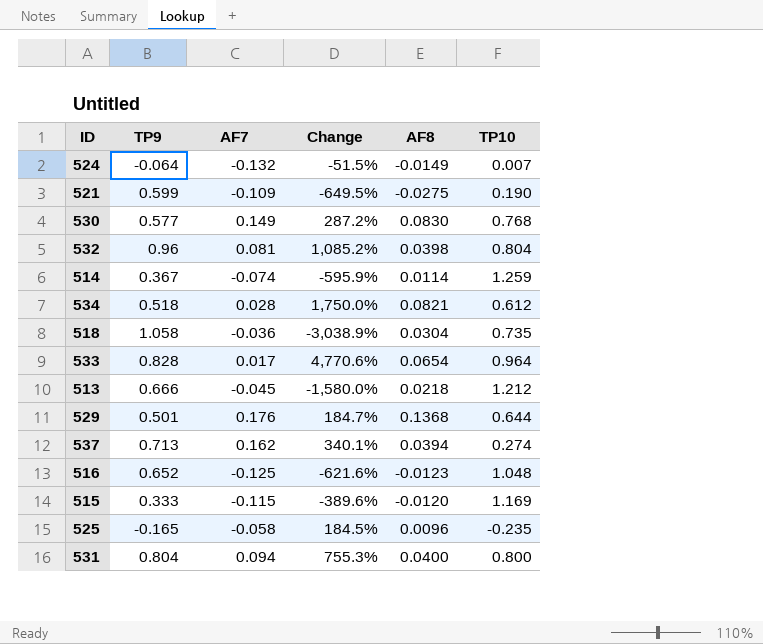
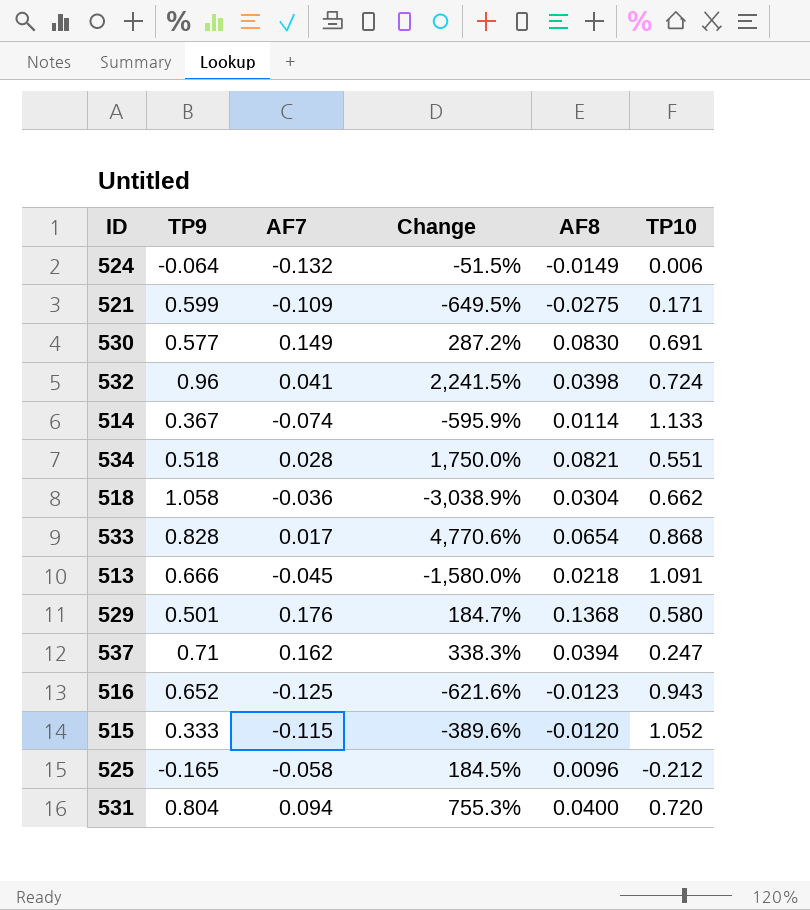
524 | TP10: 0.007 -> 0.006
521 | TP10: 0.190 -> 0.171
530 | TP10: 0.768 -> 0.691
532 | AF7: 0.081 -> 0.041
532 | Change: 1,085.2% -> 2,241.5%
532 | TP10: 0.804 -> 0.724
514 | TP10: 1.259 -> 1.133
534 | TP10: 0.612 -> 0.551
518 | TP10: 0.735 -> 0.662
533 | TP10: 0.964 -> 0.868
513 | TP10: 1.212 -> 1.091
529 | TP10: 0.644 -> 0.580
537 | TP9: 0.713 -> 0.71
537 | Change: 340.1% -> 338.3%
537 | TP10: 0.274 -> 0.247
516 | TP10: 1.048 -> 0.943
515 | TP10: 1.169 -> 1.052
525 | TP10: -0.235 -> -0.212
531 | TP10: 0.800 -> 0.720

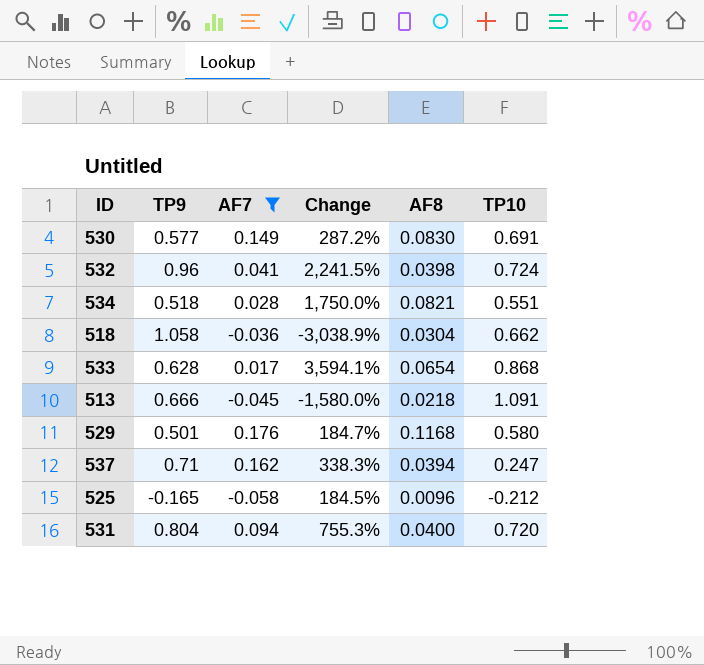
filter: none -> AF7 >= -0.058
533 | TP9: 0.828 -> 0.628
533 | Change: 4,770.6% -> 3,594.1%
529 | AF8: 0.1368 -> 0.1168

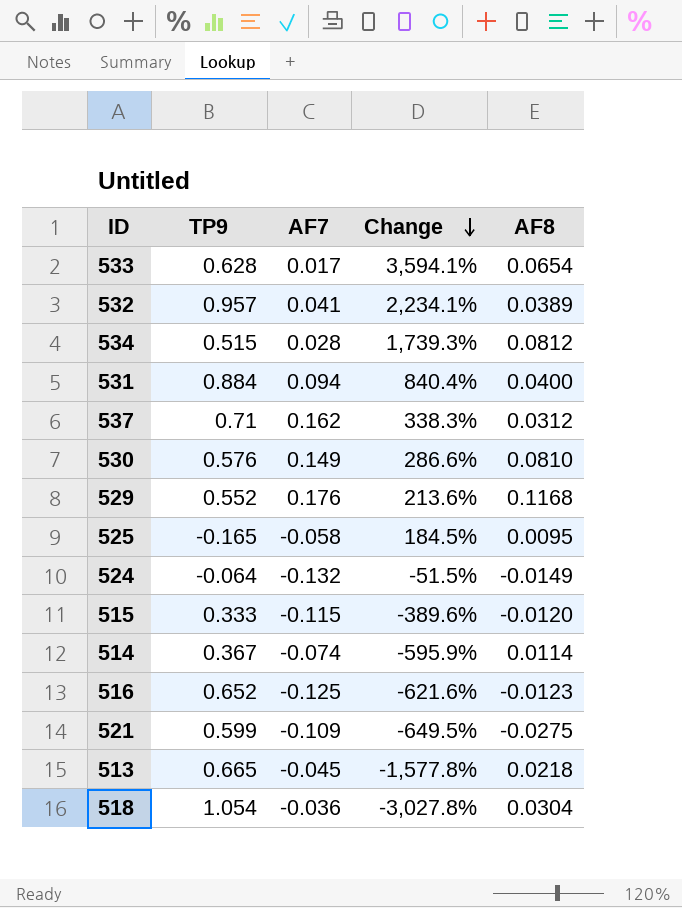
filter: AF7 >= -0.058 -> none
row order: none -> Change descending
column TP10 | position: 6 -> none
532 | TP9: 0.96 -> 0.957
532 | Change: 2,241.5% -> 2,234.1%
532 | AF8: 0.0398 -> 0.0389
534 | TP9: 0.518 -> 0.515
534 | Change: 1,750.0% -> 1,739.3%
534 | AF8: 0.0821 -> 0.0812
531 | TP9: 0.804 -> 0.884
531 | Change: 755.3% -> 840.4%
537 | AF8: 0.0394 -> 0.0312
530 | TP9: 0.577 -> 0.576
530 | Change: 287.2% -> 286.6%
530 | AF8: 0.0830 -> 0.0810
529 | TP9: 0.501 -> 0.552
529 | Change: 184.7% -> 213.6%
525 | AF8: 0.0096 -> 0.0095
513 | TP9: 0.666 -> 0.665
513 | Change: -1,580.0% -> -1,577.8%
518 | TP9: 1.058 -> 1.054
518 | Change: -3,038.9% -> -3,027.8%

